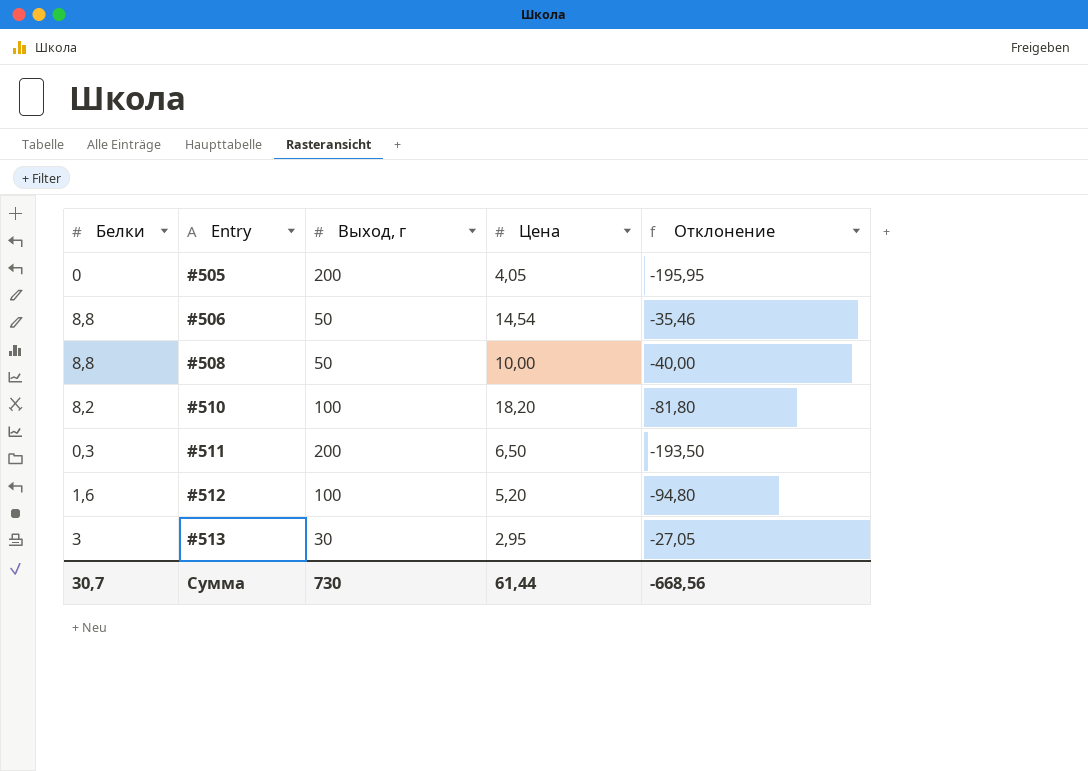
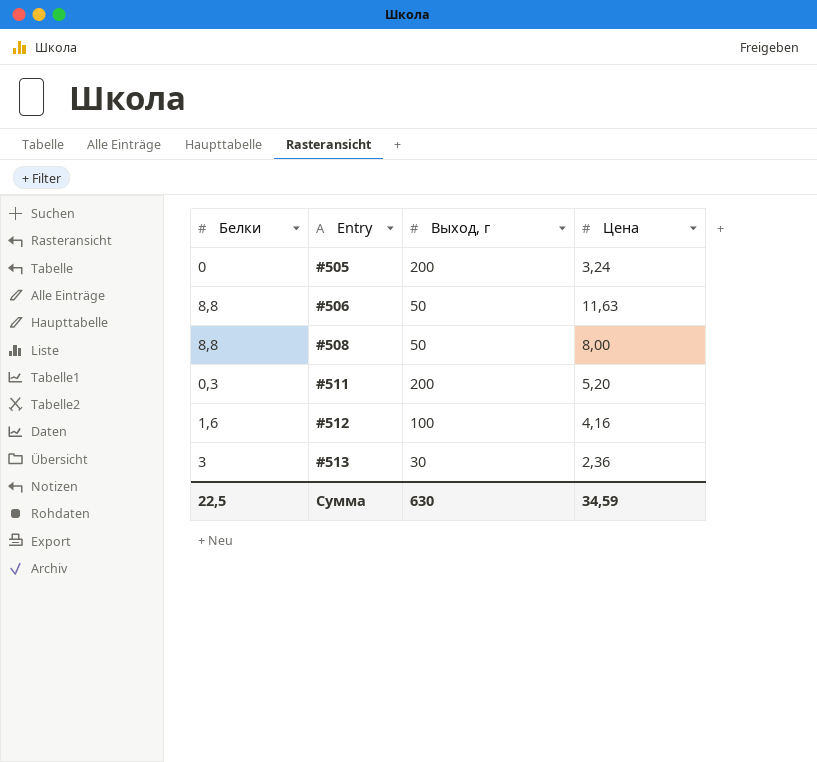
column Отклонение | formula: [Цена] - [Выход, г] -> none
row #510: 8,2 | 100 | 18,20 | -81,80 -> none
#505 | Цена: 4,05 -> 3,24
#506 | Цена: 14,54 -> 11,63
#508 | Цена: 10,00 -> 8,00
#511 | Цена: 6,50 -> 5,20
#512 | Цена: 5,20 -> 4,16
#513 | Цена: 2,95 -> 2,36
Сумма | Белки: 30,7 -> 22,5
Сумма | Выход, г: 730 -> 630
Сумма | Цена: 61,44 -> 34,59

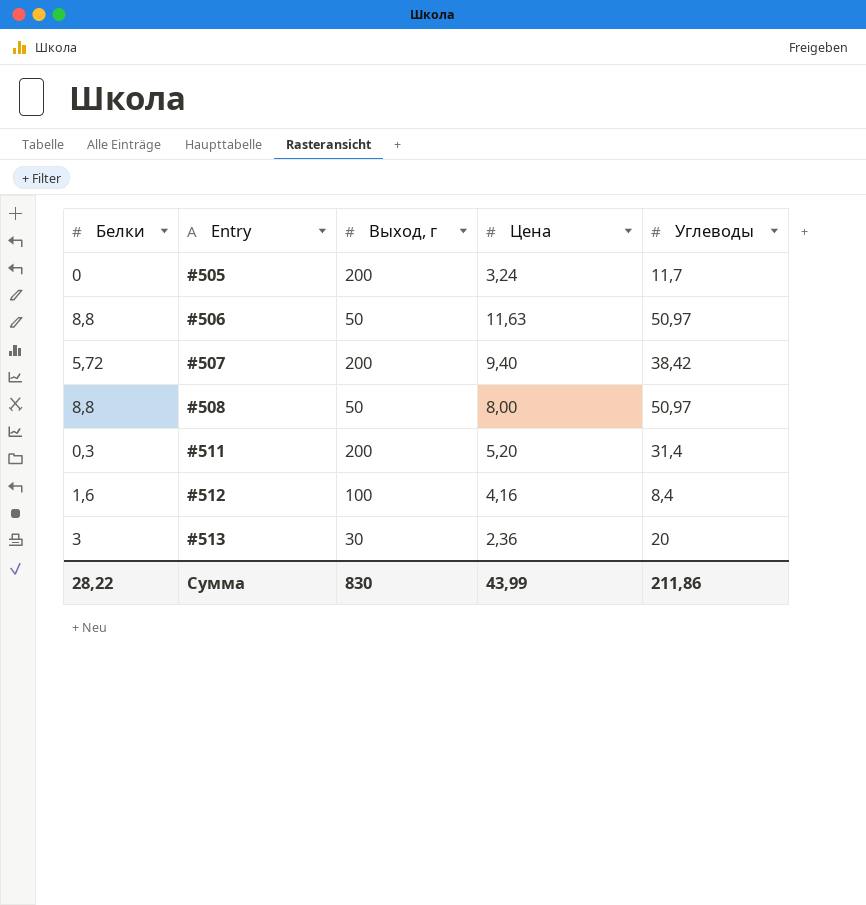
column Углеводы | position: none -> 5
row #507: none -> 5,72 | 200 | 9,40 | 38,42
Сумма | Белки: 22,5 -> 28,22
Сумма | Выход, г: 630 -> 830
Сумма | Цена: 34,59 -> 43,99

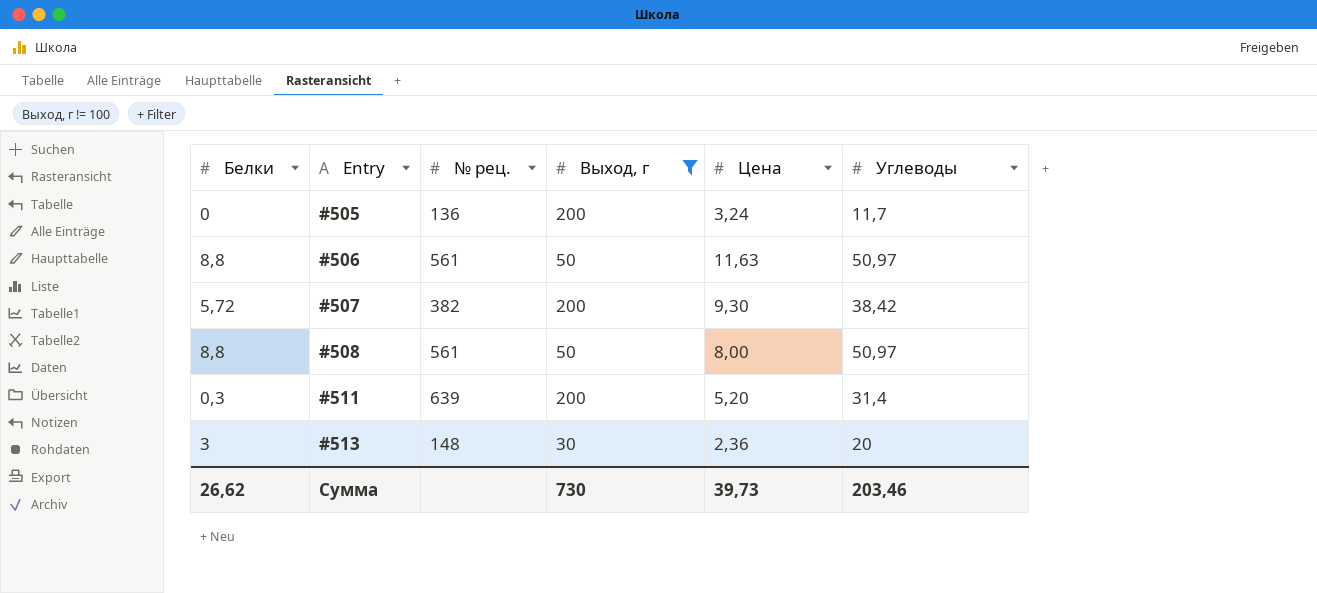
filter: none -> Выход, г != 100
column № рец. | position: none -> 3
#507 | Цена: 9,40 -> 9,30
Сумма | Белки: 28,22 -> 26,62
Сумма | Выход, г: 830 -> 730
Сумма | Цена: 43,99 -> 39,73
Сумма | Углеводы: 211,86 -> 203,46

